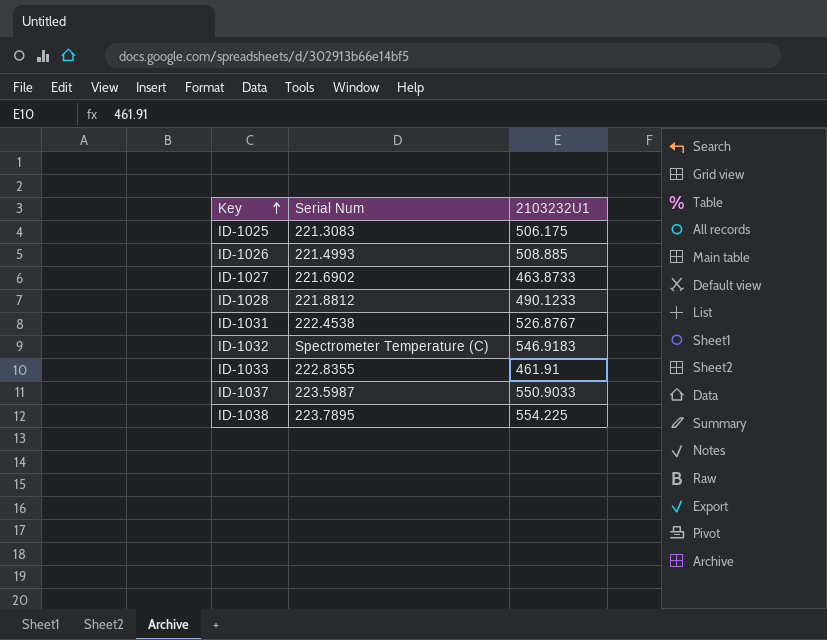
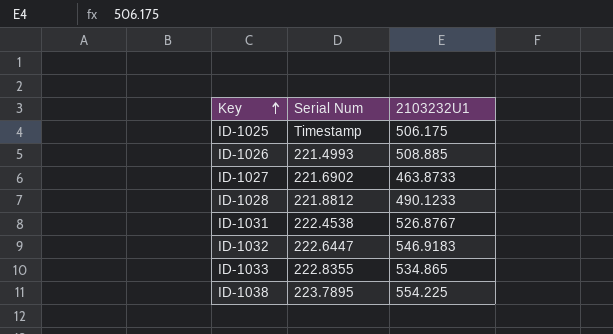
row ID-1037: 223.5987 | 550.9033 -> none
ID-1025 | Serial Num: 221.3083 -> Timestamp
ID-1032 | Serial Num: Spectrometer Temperature (C) -> 222.6447
ID-1033 | 2103232U1: 461.91 -> 534.865

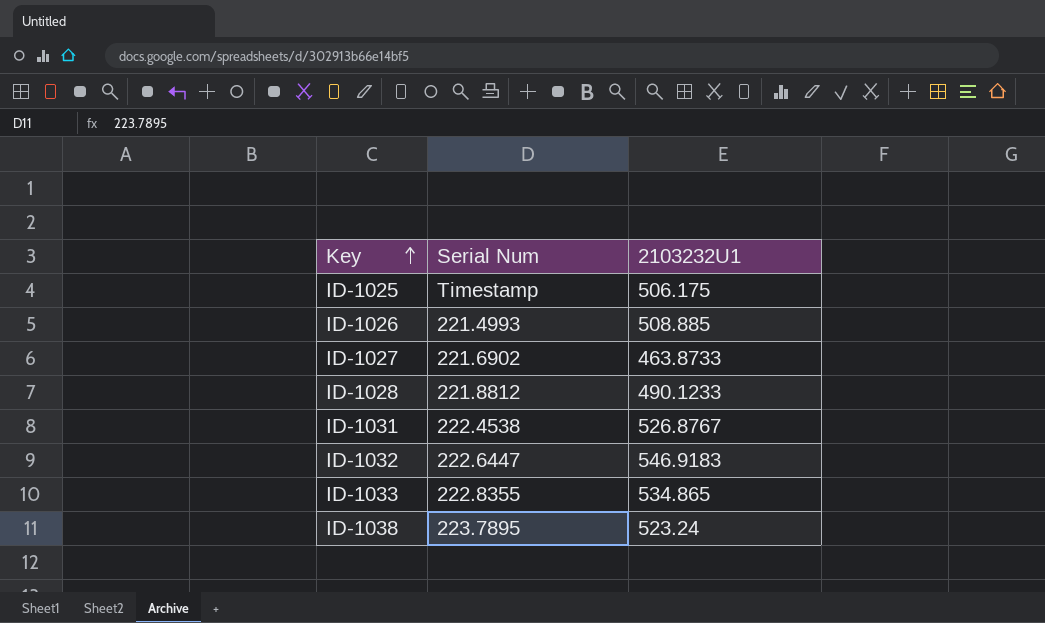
ID-1038 | 2103232U1: 554.225 -> 523.24

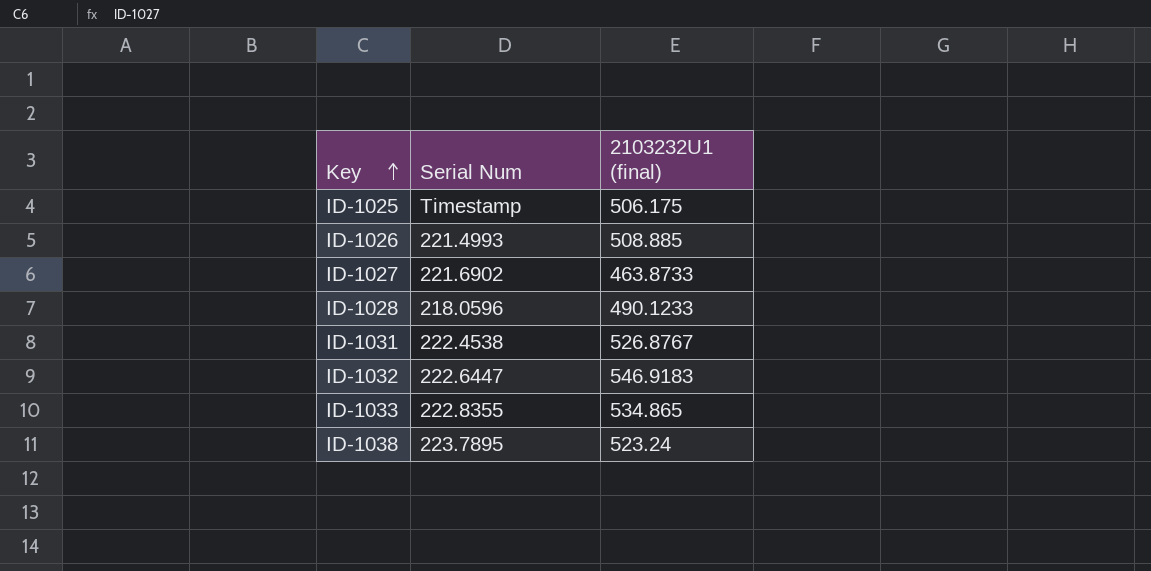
column name: 2103232U1 -> 2103232U1 (final)
ID-1028 | Serial Num: 221.8812 -> 218.0596

